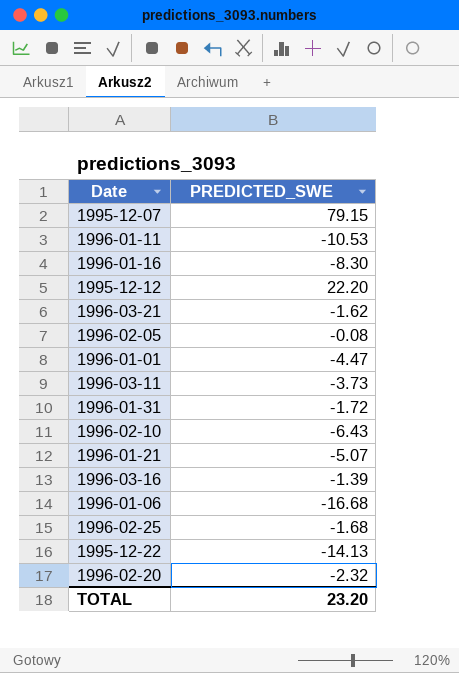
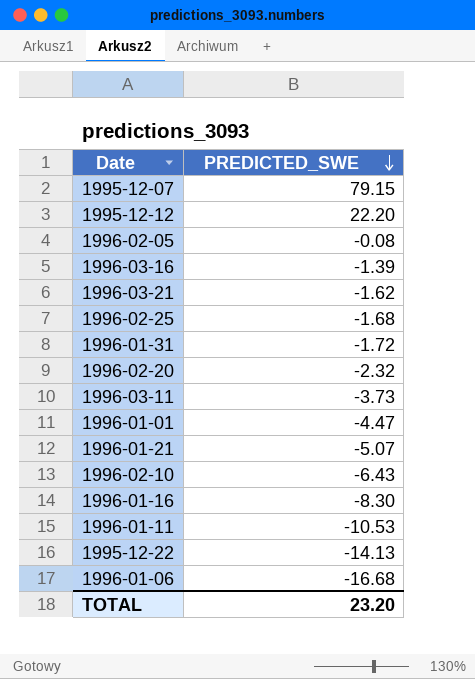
row order: none -> PREDICTED_SWE descending

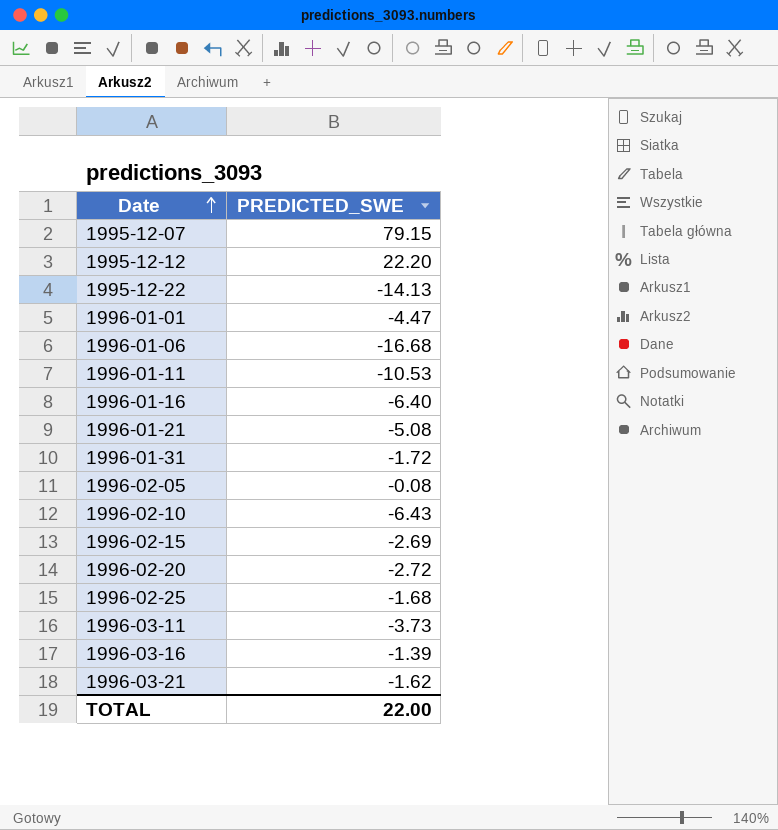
row order: PREDICTED_SWE descending -> Date ascending
1996-01-16 | PREDICTED_SWE: -8.30 -> -6.40
1996-01-21 | PREDICTED_SWE: -5.07 -> -5.08
row 1996-02-15: none -> -2.69
1996-02-20 | PREDICTED_SWE: -2.32 -> -2.72
TOTAL | PREDICTED_SWE: 23.20 -> 22.00

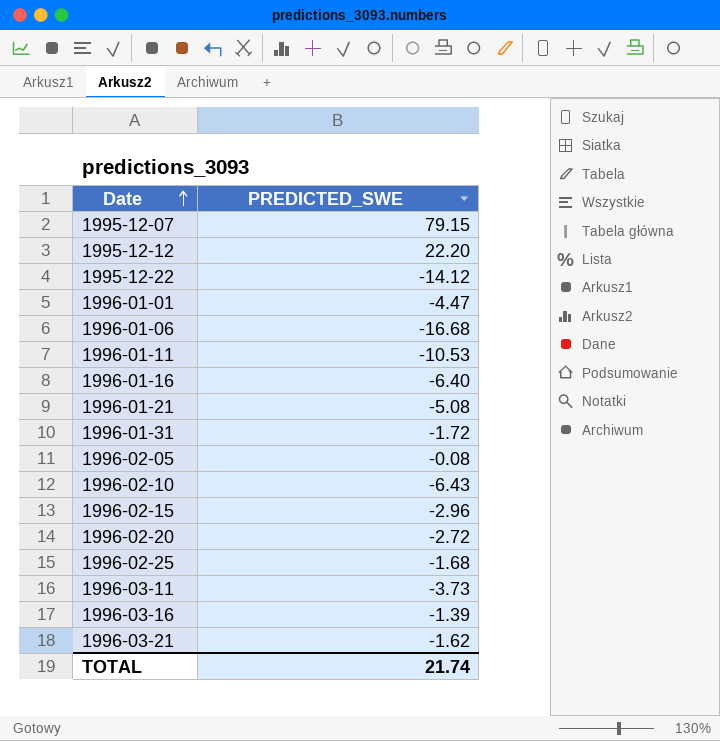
1995-12-22 | PREDICTED_SWE: -14.13 -> -14.12
1996-02-15 | PREDICTED_SWE: -2.69 -> -2.96
TOTAL | PREDICTED_SWE: 22.00 -> 21.74

